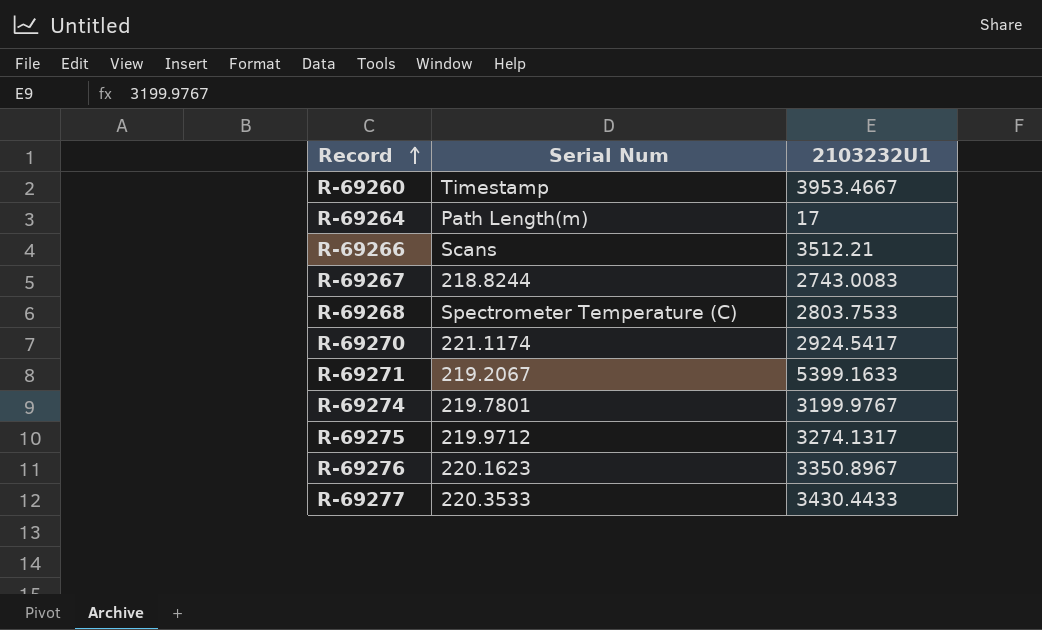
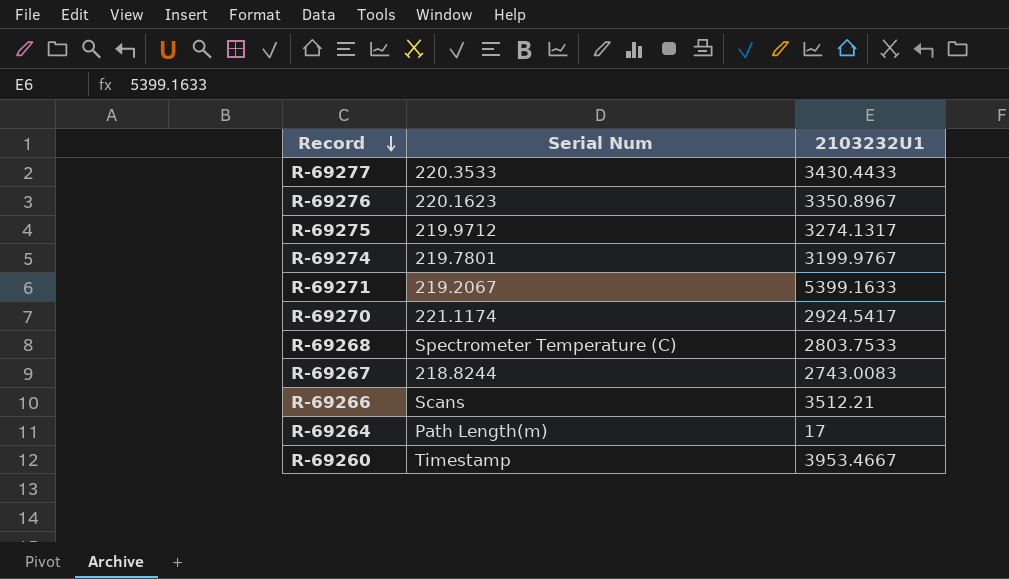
row order: Record ascending -> Record descending

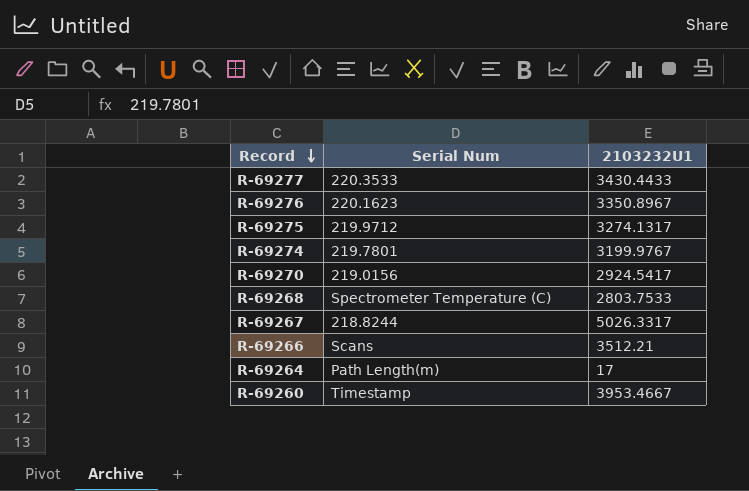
row R-69271: 219.2067 | 5399.1633 -> none
R-69270 | Serial Num: 221.1174 -> 219.0156
R-69267 | 2103232U1: 2743.0083 -> 5026.3317

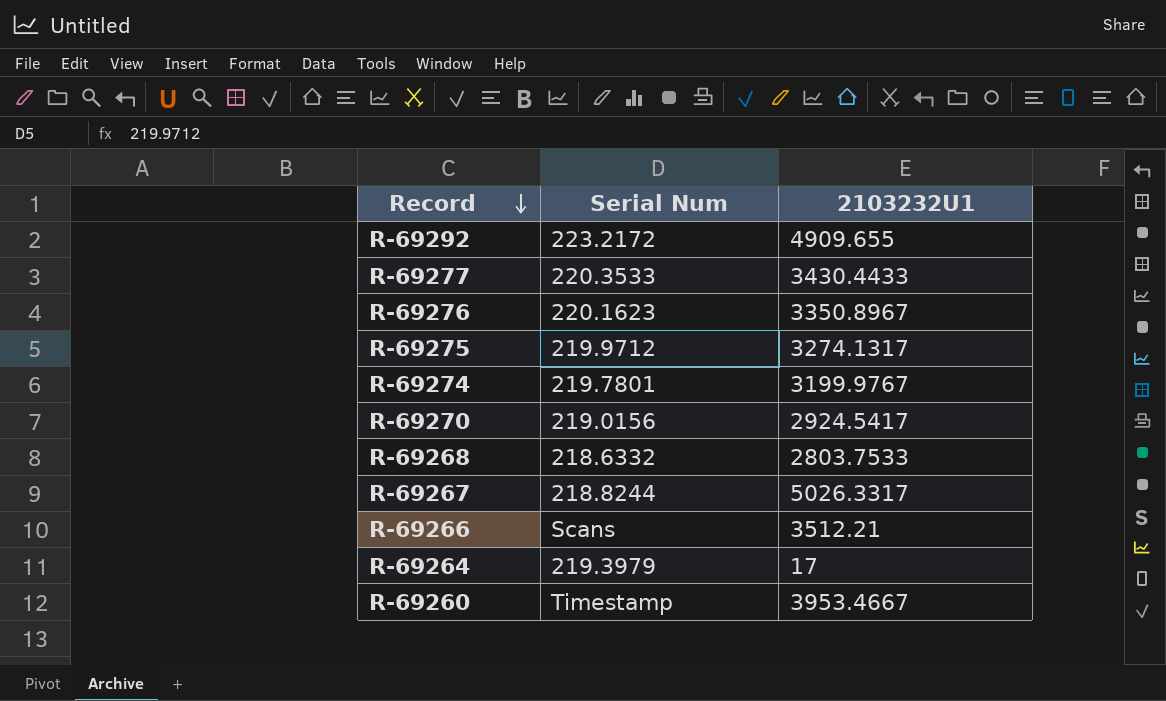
row R-69292: none -> 223.2172 | 4909.655
R-69268 | Serial Num: Spectrometer Temperature (C) -> 218.6332
R-69264 | Serial Num: Path Length(m) -> 219.3979

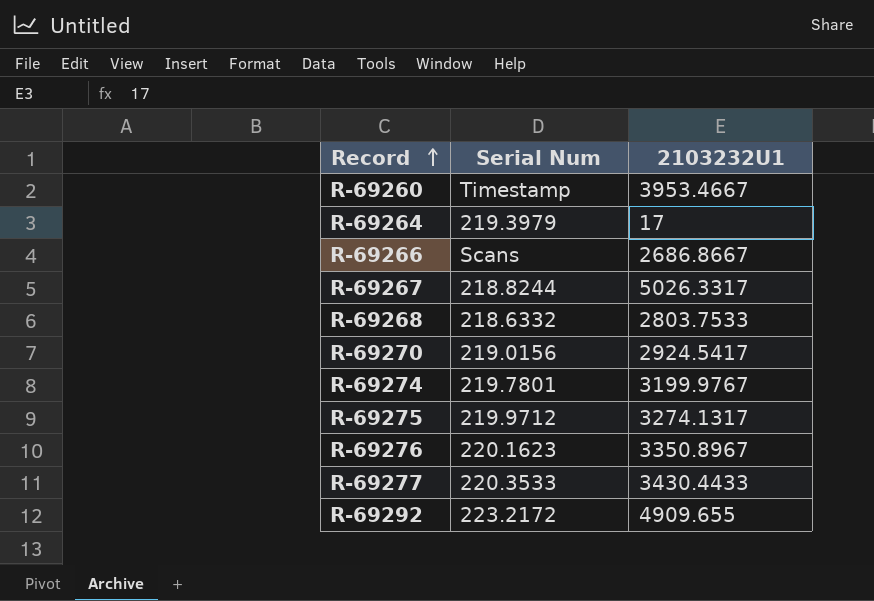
row order: Record descending -> Record ascending
R-69266 | 2103232U1: 3512.21 -> 2686.8667

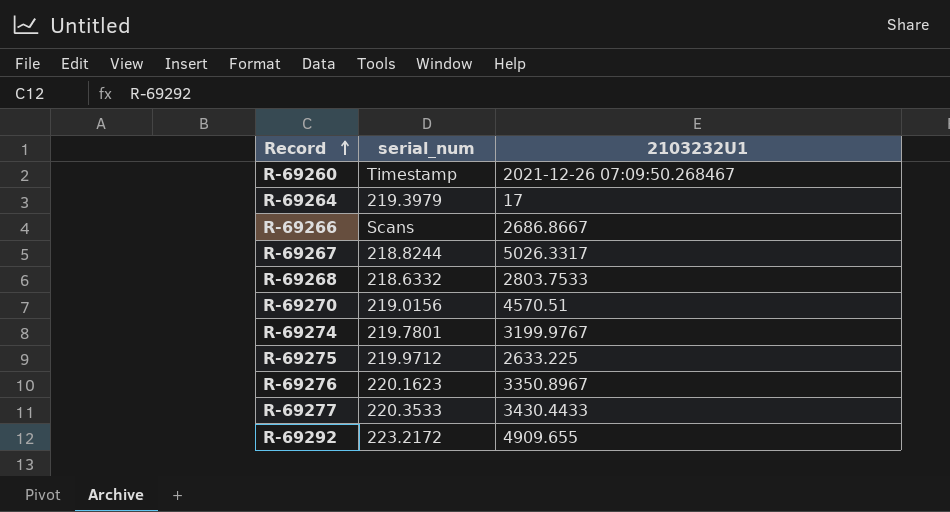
column name: Serial Num -> serial_num
R-69260 | 2103232U1: 3953.4667 -> 2021-12-26 07:09:50.268467
R-69270 | 2103232U1: 2924.5417 -> 4570.51
R-69275 | 2103232U1: 3274.1317 -> 2633.225

